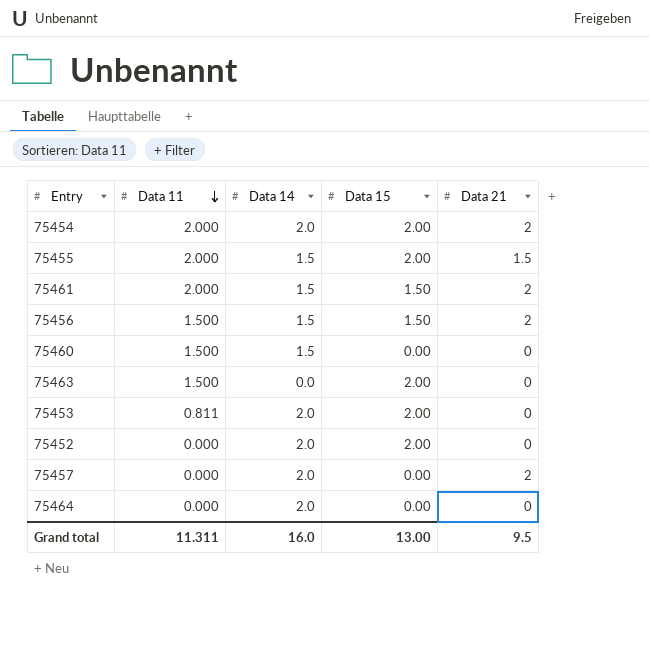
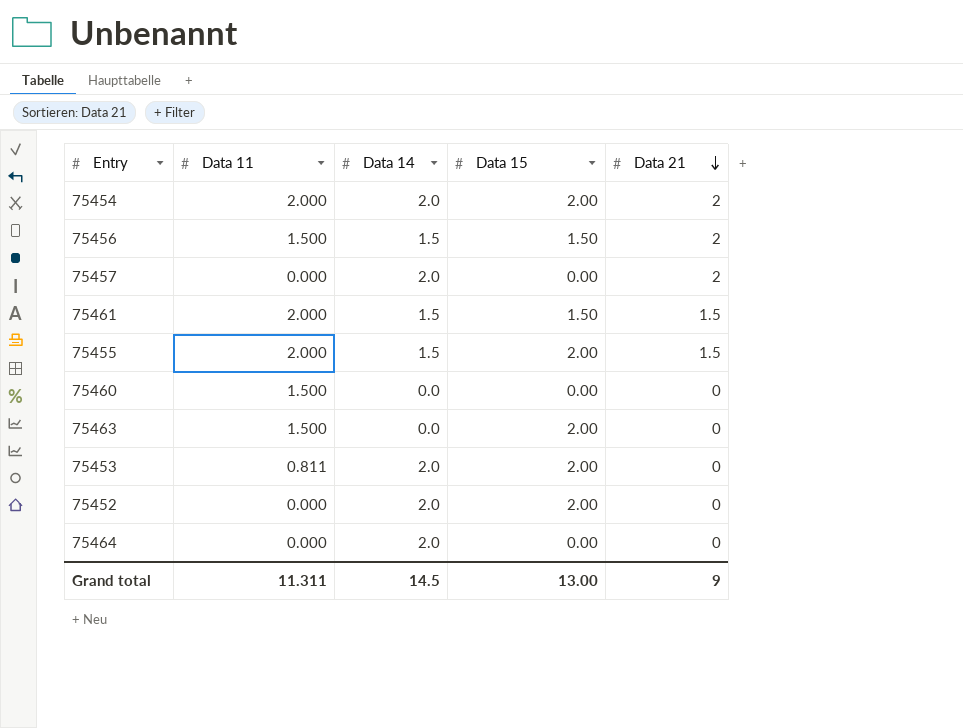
row order: Data 11 descending -> Data 21 descending
75461 | Data 21: 2 -> 1.5
75460 | Data 14: 1.5 -> 0.0
Grand total | Data 14: 16.0 -> 14.5
Grand total | Data 21: 9.5 -> 9

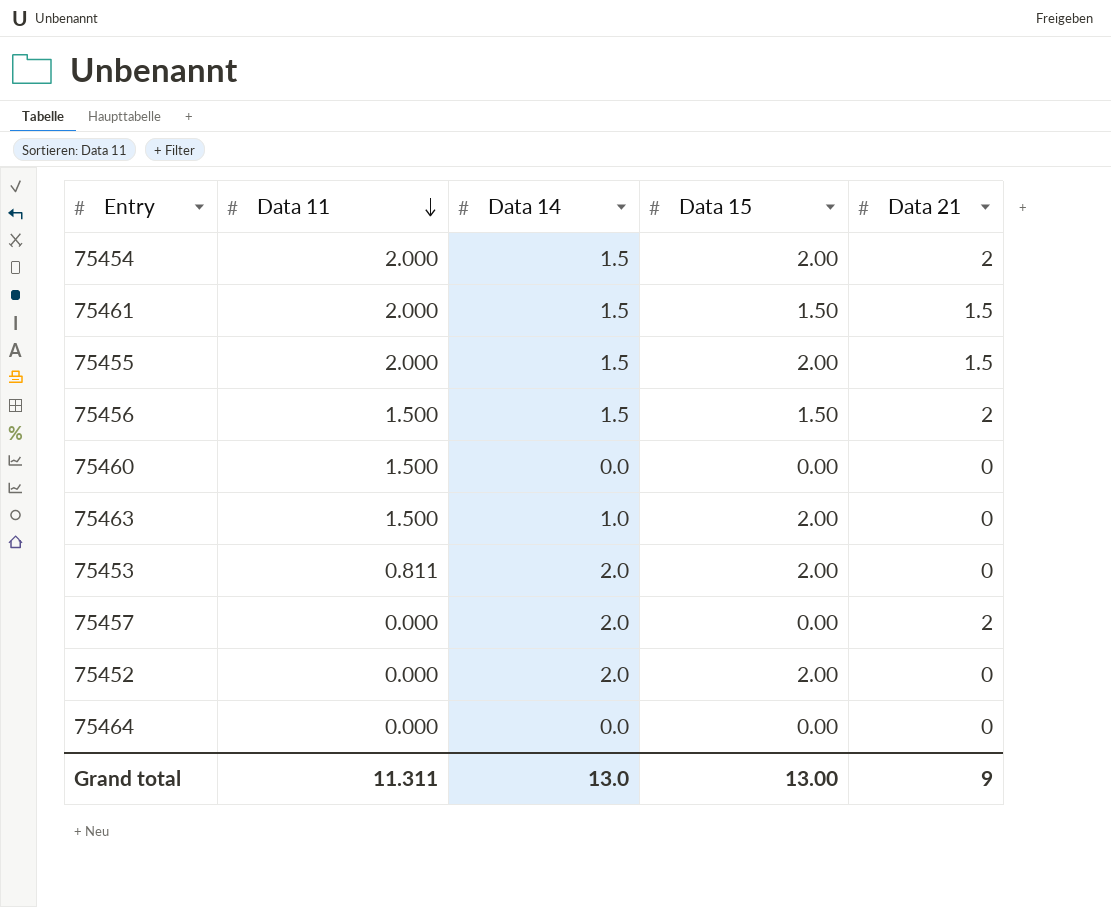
row order: Data 21 descending -> Data 11 descending
75454 | Data 14: 2.0 -> 1.5
75463 | Data 14: 0.0 -> 1.0
75464 | Data 14: 2.0 -> 0.0
Grand total | Data 14: 14.5 -> 13.0

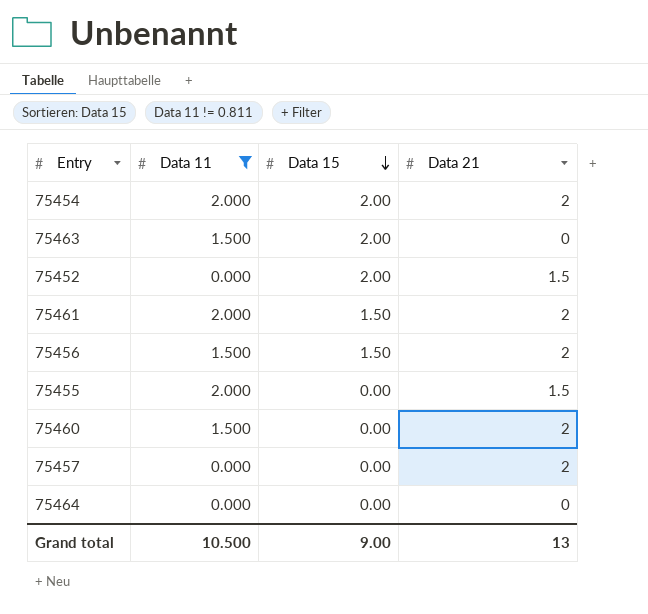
filter: none -> Data 11 != 0.811
row order: Data 11 descending -> Data 15 descending
column Data 14 | position: 3 -> none
75452 | Data 21: 0 -> 1.5
75461 | Data 21: 1.5 -> 2
75455 | Data 15: 2.00 -> 0.00
75460 | Data 21: 0 -> 2
Grand total | Data 11: 11.311 -> 10.500
Grand total | Data 15: 13.00 -> 9.00
Grand total | Data 21: 9 -> 13

